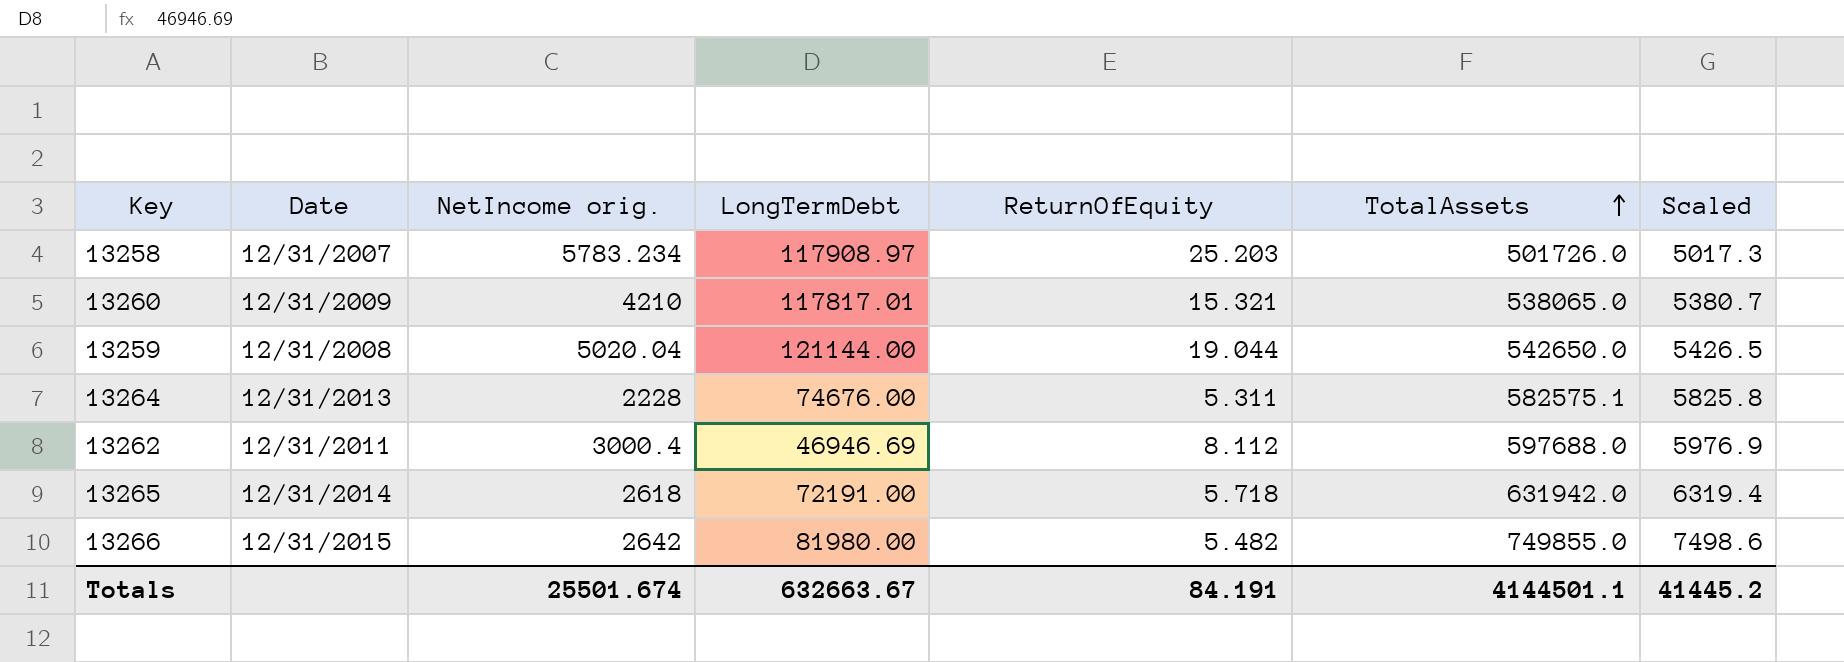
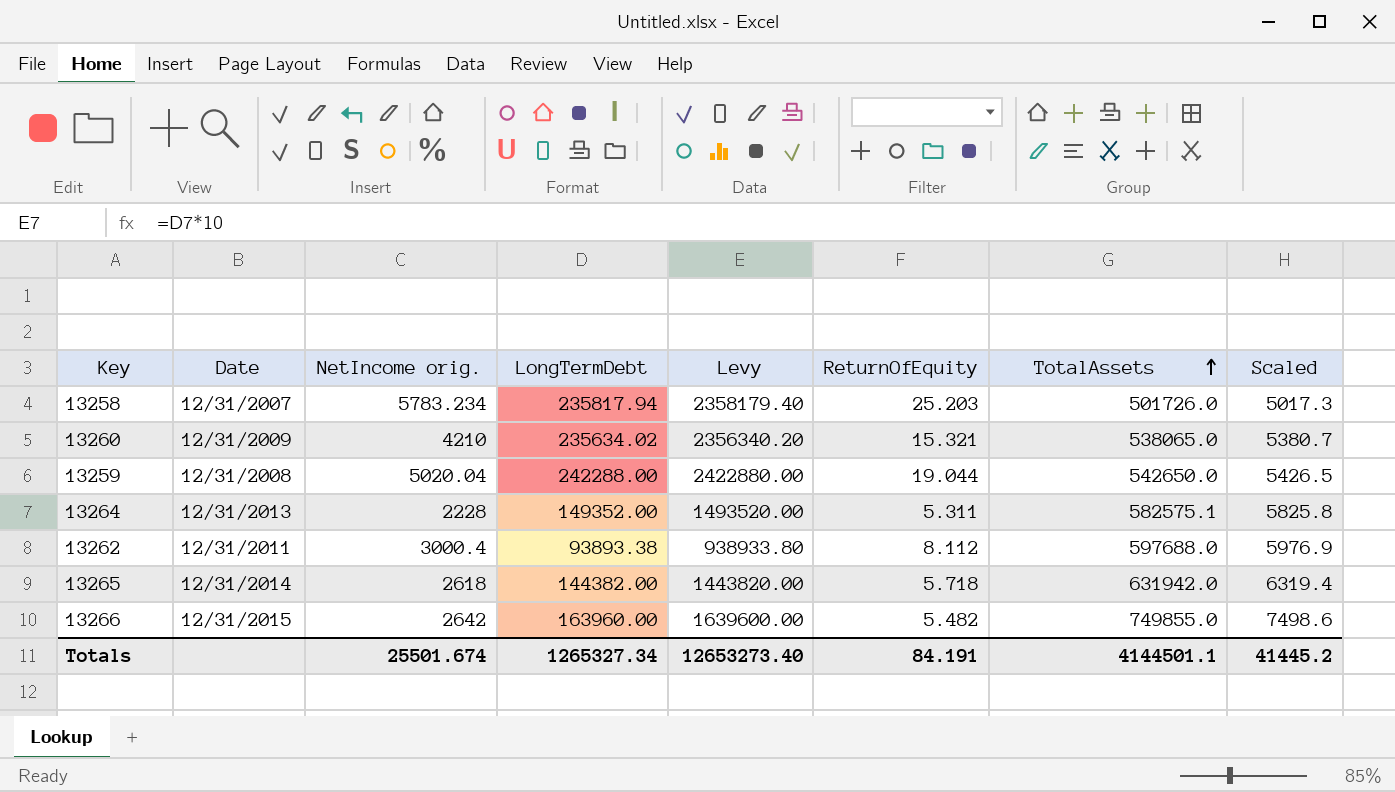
column Levy | formula: none -> [LongTermDebt] * 10
13258 | LongTermDebt: 117908.97 -> 235817.94
13260 | LongTermDebt: 117817.01 -> 235634.02
13259 | LongTermDebt: 121144.00 -> 242288.00
13264 | LongTermDebt: 74676.00 -> 149352.00
13262 | LongTermDebt: 46946.69 -> 93893.38
13265 | LongTermDebt: 72191.00 -> 144382.00
13266 | LongTermDebt: 81980.00 -> 163960.00
Totals | LongTermDebt: 632663.67 -> 1265327.34

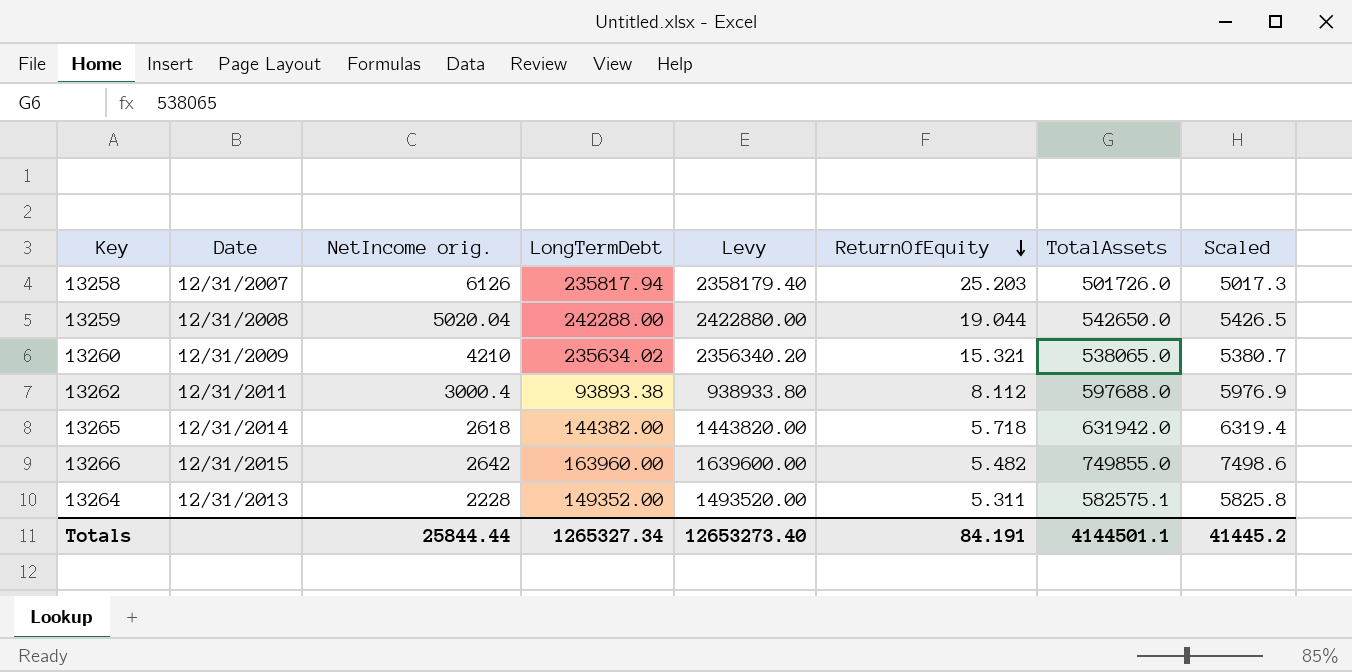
row order: TotalAssets ascending -> ReturnOfEquity descending
13258 | NetIncome orig.: 5783.234 -> 6126
Totals | NetIncome orig.: 25501.674 -> 25844.44

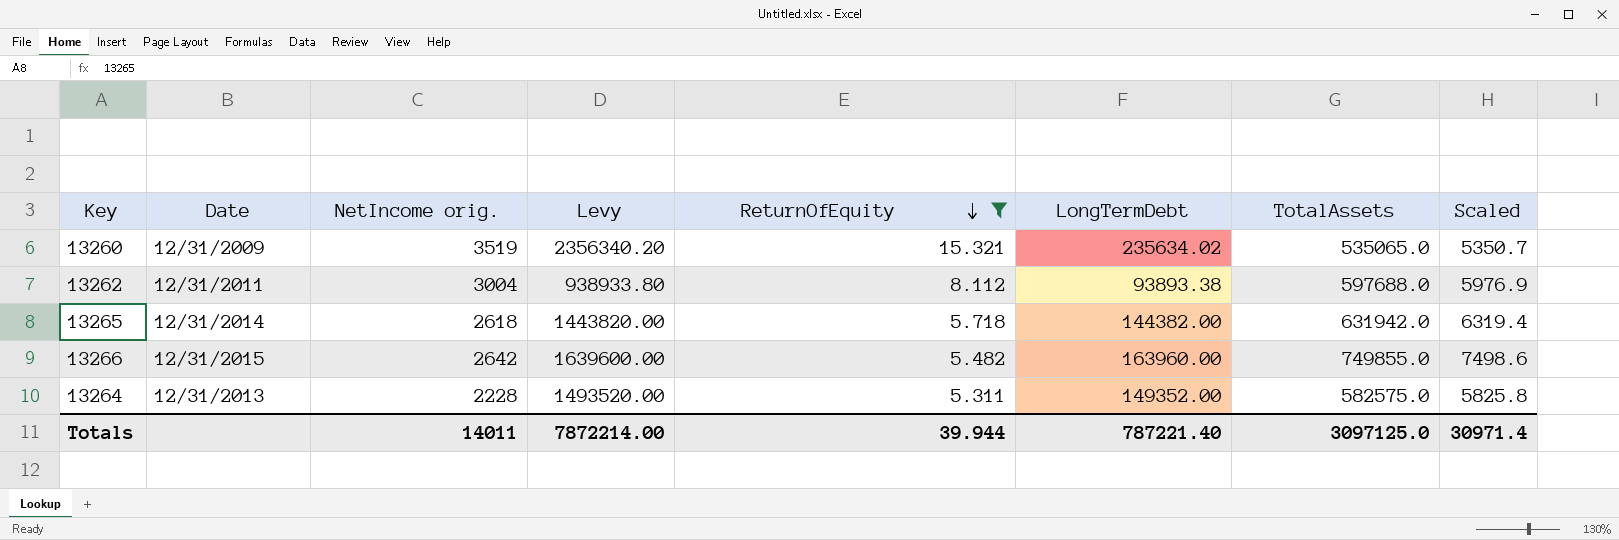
filter: none -> ReturnOfEquity <= 15.321
column LongTermDebt | position: 4 -> 6
13260 | NetIncome orig.: 4210 -> 3519
13260 | TotalAssets: 538065.0 -> 535065.0
13260 | Scaled: 5380.7 -> 5350.7
13262 | NetIncome orig.: 3000.4 -> 3004
13264 | TotalAssets: 582575.1 -> 582575.0
Totals | NetIncome orig.: 25844.44 -> 14011
Totals | Levy: 12653273.40 -> 7872214.00
Totals | ReturnOfEquity: 84.191 -> 39.944
Totals | LongTermDebt: 1265327.34 -> 787221.40
Totals | TotalAssets: 4144501.1 -> 3097125.0
Totals | Scaled: 41445.2 -> 30971.4

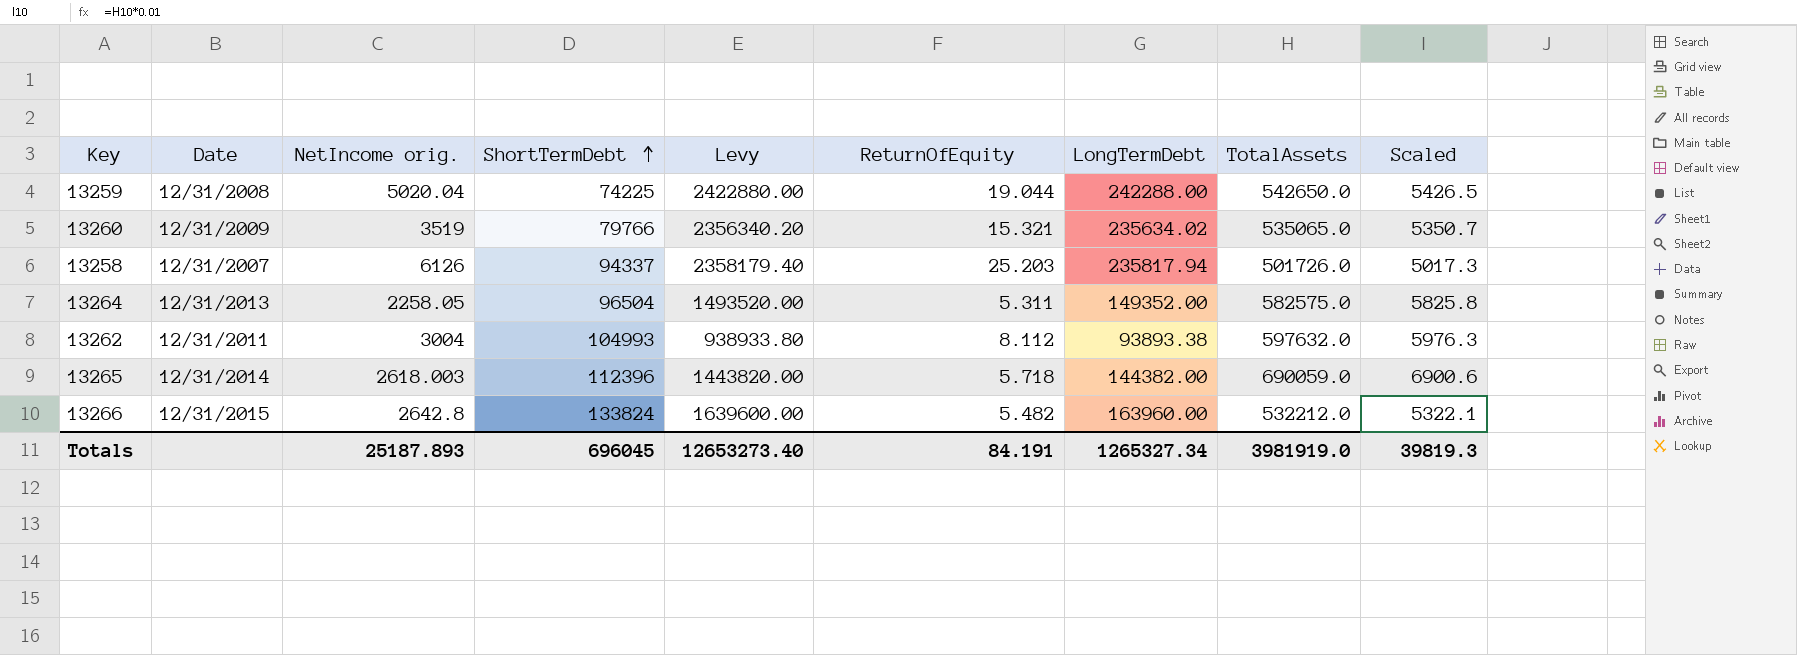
filter: ReturnOfEquity <= 15.321 -> none
row order: ReturnOfEquity descending -> ShortTermDebt ascending
column ShortTermDebt | position: none -> 4
13264 | NetIncome orig.: 2228 -> 2258.05
13262 | TotalAssets: 597688.0 -> 597632.0
13262 | Scaled: 5976.9 -> 5976.3
13265 | NetIncome orig.: 2618 -> 2618.003
13265 | TotalAssets: 631942.0 -> 690059.0
13265 | Scaled: 6319.4 -> 6900.6
13266 | NetIncome orig.: 2642 -> 2642.8
13266 | TotalAssets: 749855.0 -> 532212.0
13266 | Scaled: 7498.6 -> 5322.1
Totals | NetIncome orig.: 14011 -> 25187.893
Totals | Levy: 7872214.00 -> 12653273.40
Totals | ReturnOfEquity: 39.944 -> 84.191
Totals | LongTermDebt: 787221.40 -> 1265327.34
Totals | TotalAssets: 3097125.0 -> 3981919.0
Totals | Scaled: 30971.4 -> 39819.3

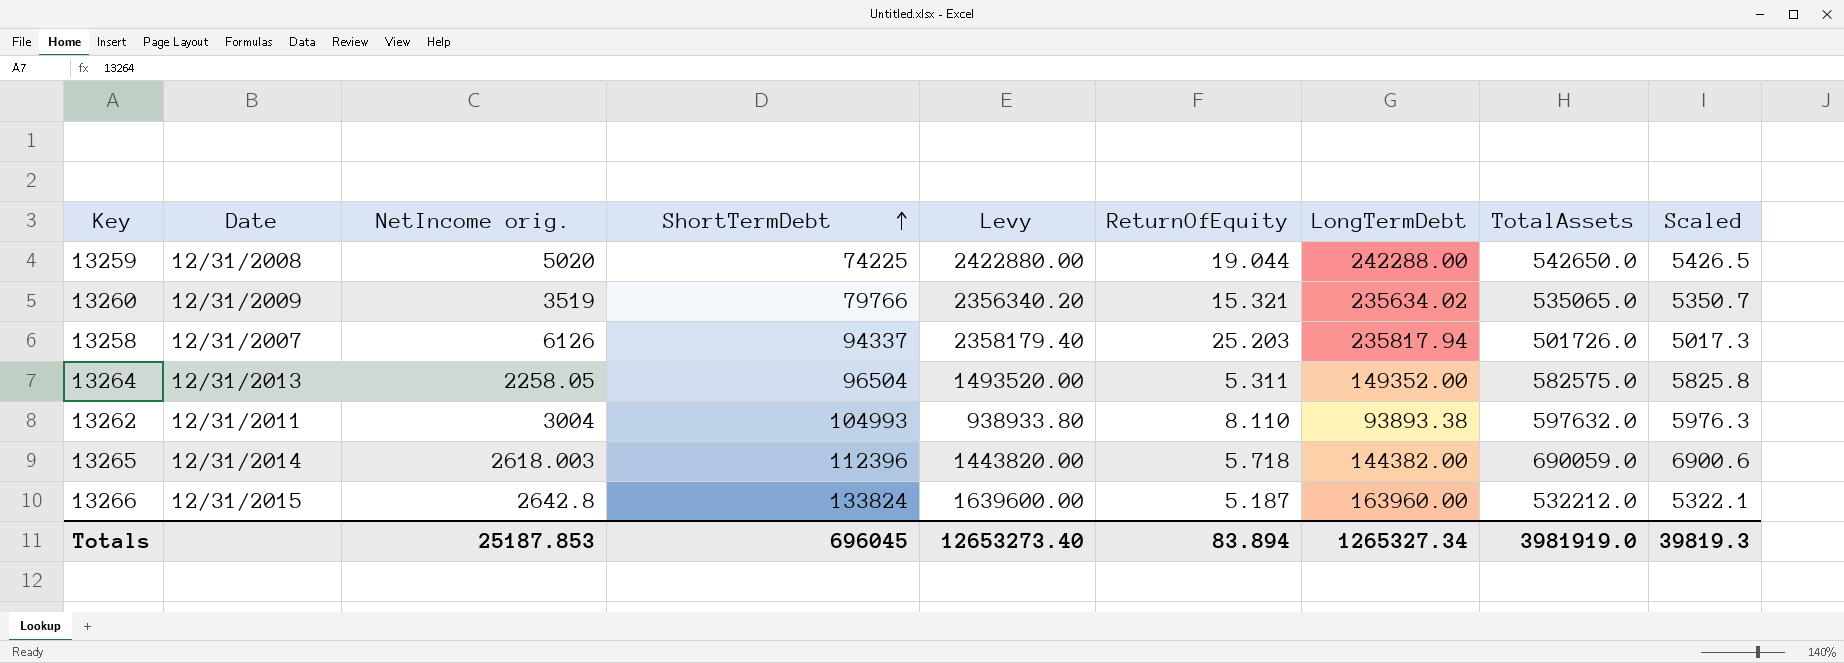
13259 | NetIncome orig.: 5020.04 -> 5020
13262 | ReturnOfEquity: 8.112 -> 8.110
13266 | ReturnOfEquity: 5.482 -> 5.187
Totals | NetIncome orig.: 25187.893 -> 25187.853
Totals | ReturnOfEquity: 84.191 -> 83.894

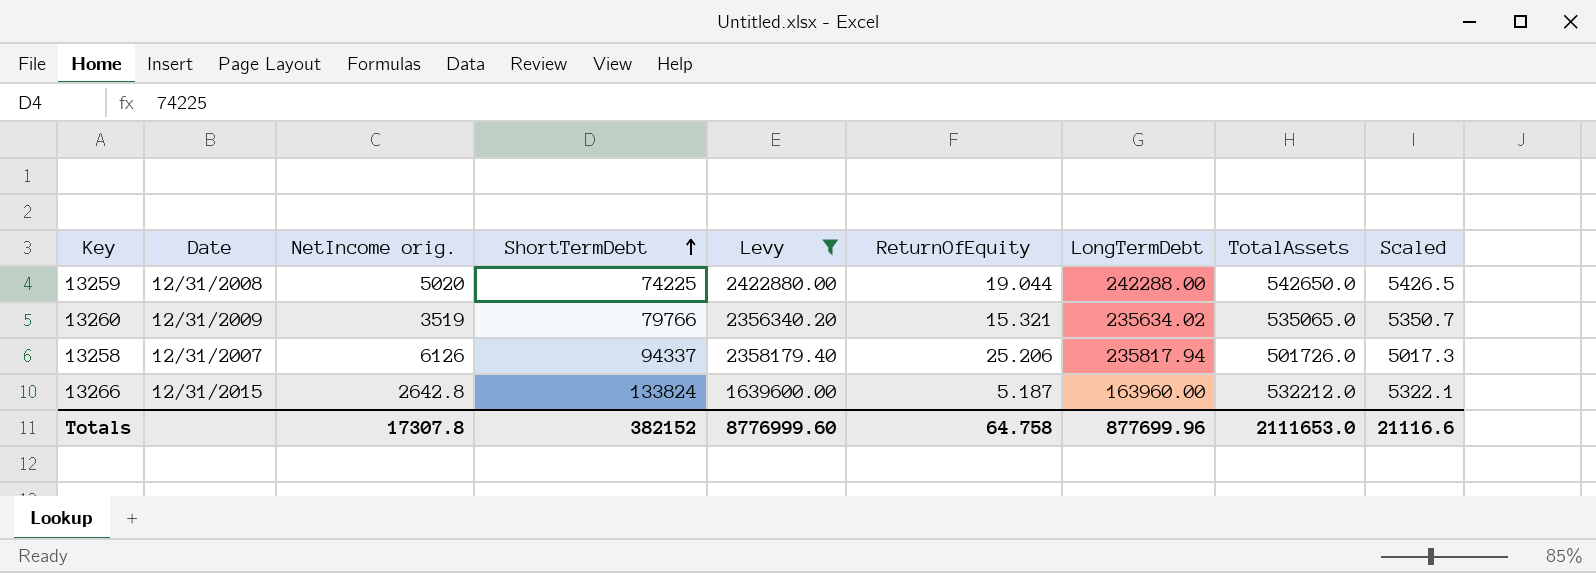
filter: none -> Levy >= 1639600.00
13258 | ReturnOfEquity: 25.203 -> 25.206
Totals | NetIncome orig.: 25187.853 -> 17307.8
Totals | ShortTermDebt: 696045 -> 382152
Totals | Levy: 12653273.40 -> 8776999.60
Totals | ReturnOfEquity: 83.894 -> 64.758
Totals | LongTermDebt: 1265327.34 -> 877699.96
Totals | TotalAssets: 3981919.0 -> 2111653.0
Totals | Scaled: 39819.3 -> 21116.6

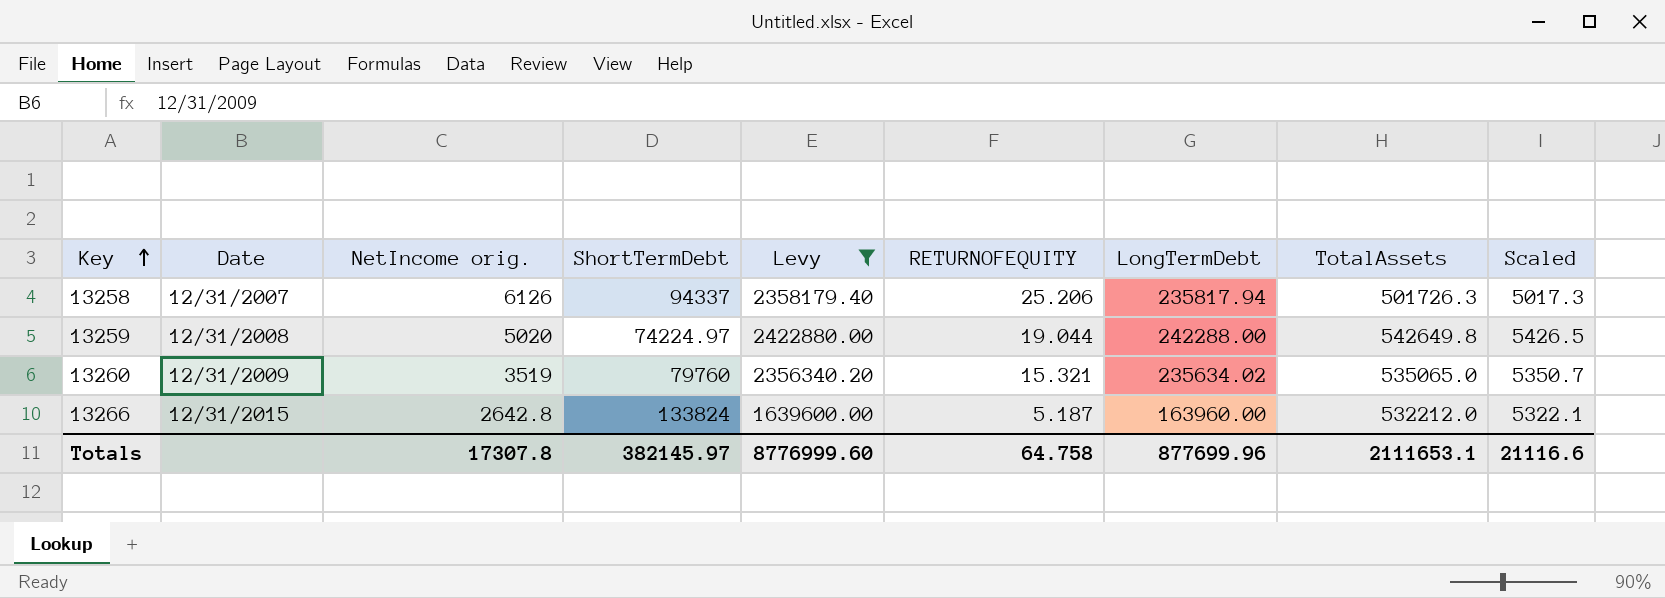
row order: ShortTermDebt ascending -> Key ascending
column name: ReturnOfEquity -> RETURNOFEQUITY
13258 | TotalAssets: 501726.0 -> 501726.3
13259 | ShortTermDebt: 74225 -> 74224.97
13259 | TotalAssets: 542650.0 -> 542649.8
13260 | ShortTermDebt: 79766 -> 79760
Totals | ShortTermDebt: 382152 -> 382145.97
Totals | TotalAssets: 2111653.0 -> 2111653.1

